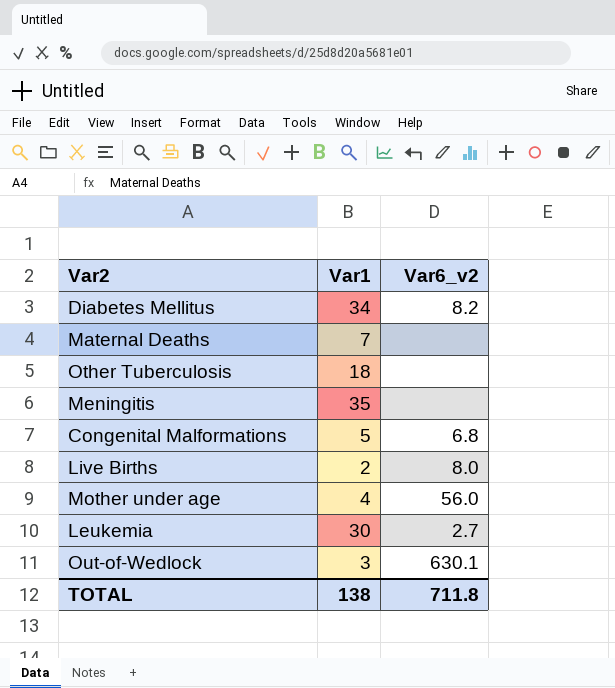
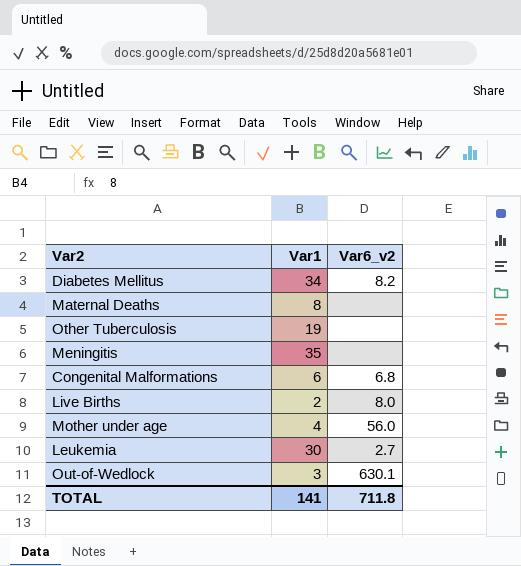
Maternal Deaths | Var1: 7 -> 8
Other Tuberculosis | Var1: 18 -> 19
Congenital Malformations | Var1: 5 -> 6
TOTAL | Var1: 138 -> 141

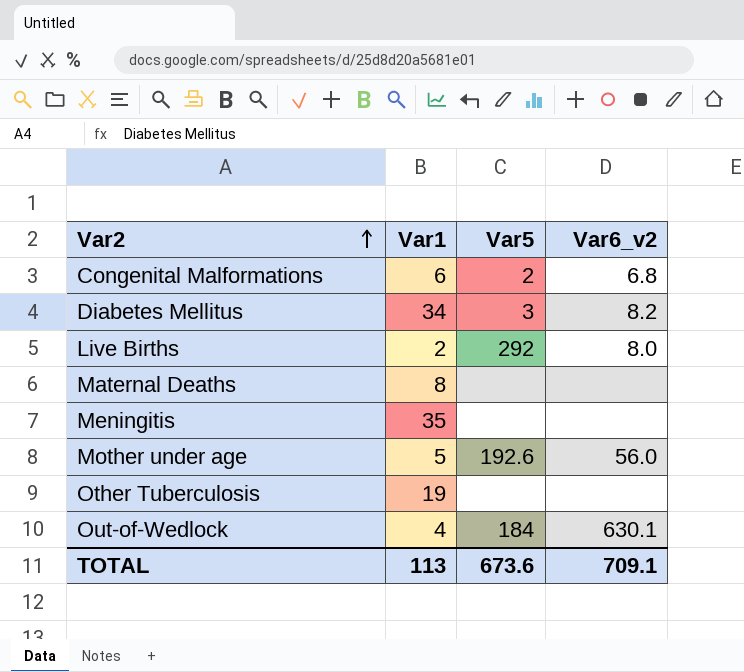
row order: none -> Var2 ascending
column Var5 | position: none -> 3
row Leukemia: 30 | 2.7 -> none
Mother under age | Var1: 4 -> 5
Out-of-Wedlock | Var1: 3 -> 4
TOTAL | Var1: 141 -> 113
TOTAL | Var6_v2: 711.8 -> 709.1

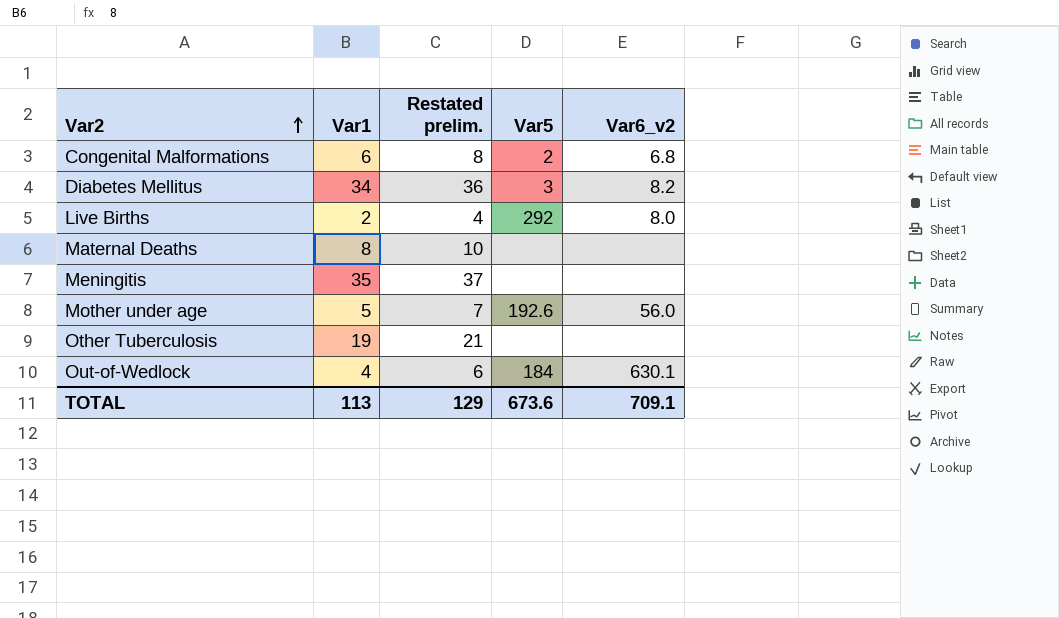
column Restated prelim. | formula: none -> [Var1] + 2

